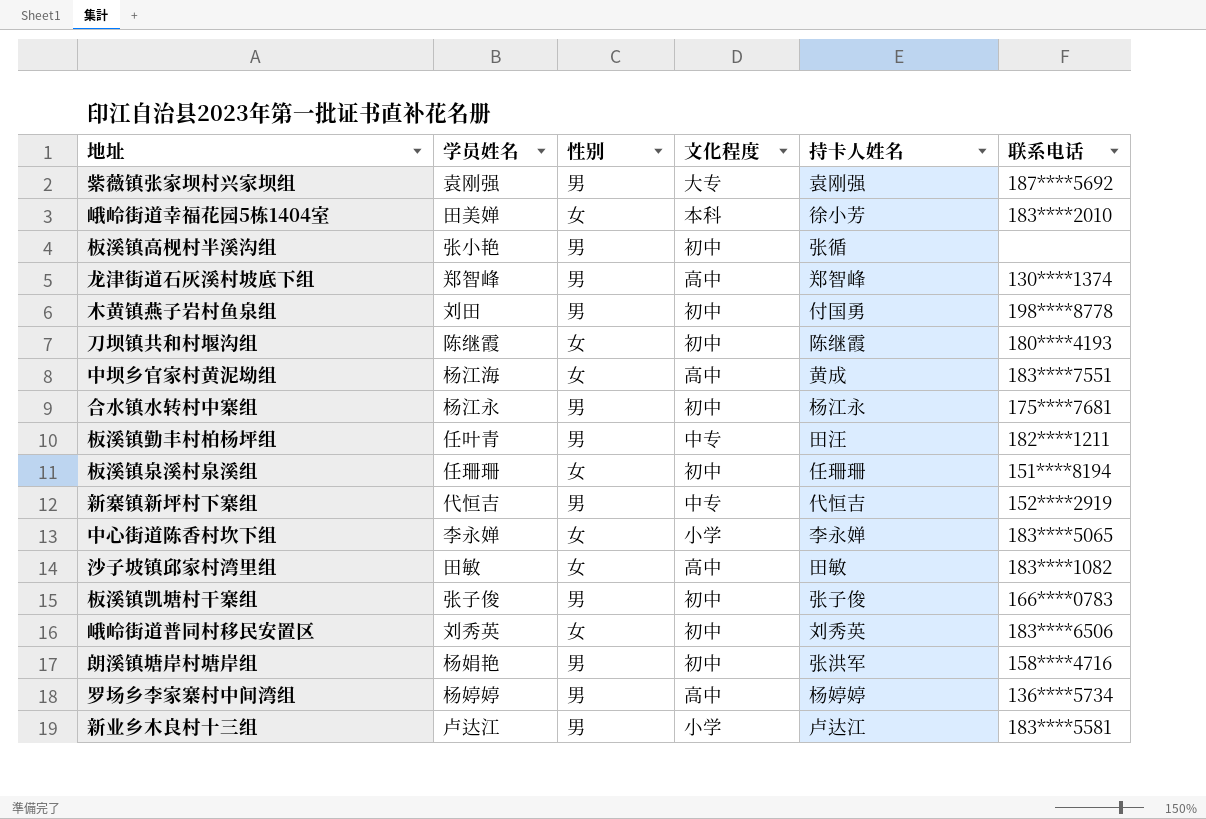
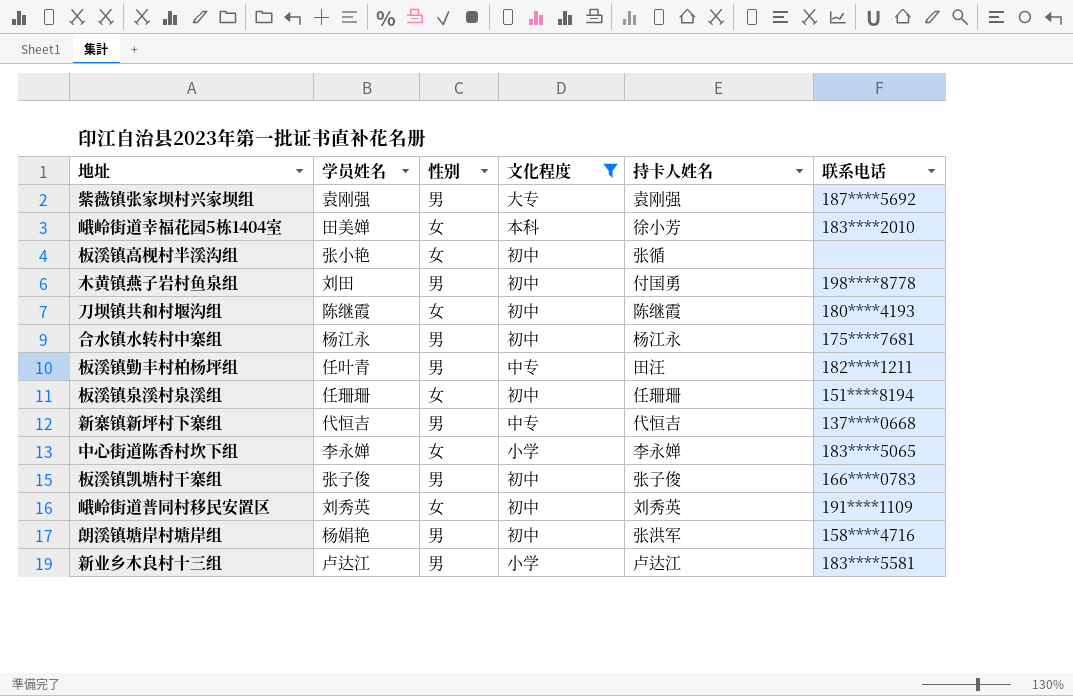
filter: none -> 文化程度 != 高中
板溪镇高枧村半溪沟组 | 性别: 男 -> 女
新寨镇新坪村下寨组 | 联系电话: 152****2919 -> 137****0668
峨岭街道普同村移民安置区 | 联系电话: 183****6506 -> 191****1109

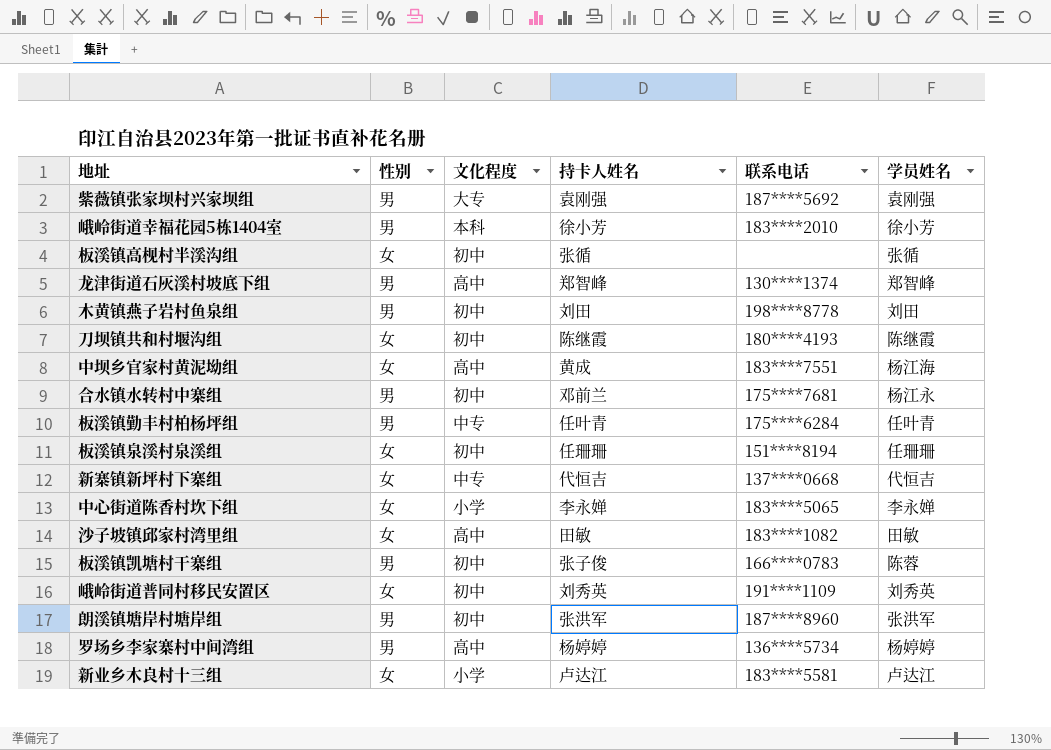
filter: 文化程度 != 高中 -> none
column 学员姓名 | position: 2 -> 6
峨岭街道幸福花园5栋1404室 | 性别: 女 -> 男
峨岭街道幸福花园5栋1404室 | 学员姓名: 田美婵 -> 徐小芳
板溪镇高枧村半溪沟组 | 学员姓名: 张小艳 -> 张循
木黄镇燕子岩村鱼泉组 | 持卡人姓名: 付国勇 -> 刘田
合水镇水转村中寨组 | 持卡人姓名: 杨江永 -> 邓前兰
板溪镇勤丰村柏杨坪组 | 持卡人姓名: 田汪 -> 任叶青
板溪镇勤丰村柏杨坪组 | 联系电话: 182****1211 -> 175****6284
新寨镇新坪村下寨组 | 性别: 男 -> 女
板溪镇凯塘村干寨组 | 学员姓名: 张子俊 -> 陈蓉
朗溪镇塘岸村塘岸组 | 联系电话: 158****4716 -> 187****8960
朗溪镇塘岸村塘岸组 | 学员姓名: 杨娟艳 -> 张洪军
新业乡木良村十三组 | 性别: 男 -> 女

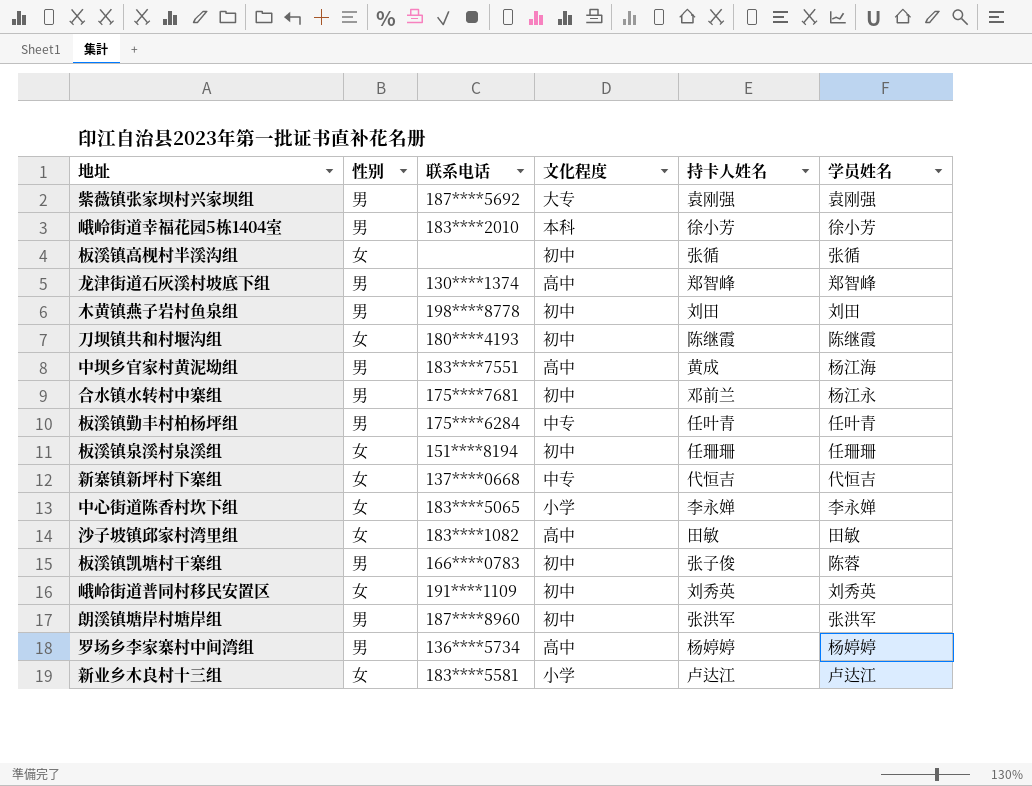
column 联系电话 | position: 5 -> 3
中坝乡官家村黄泥坳组 | 性别: 女 -> 男

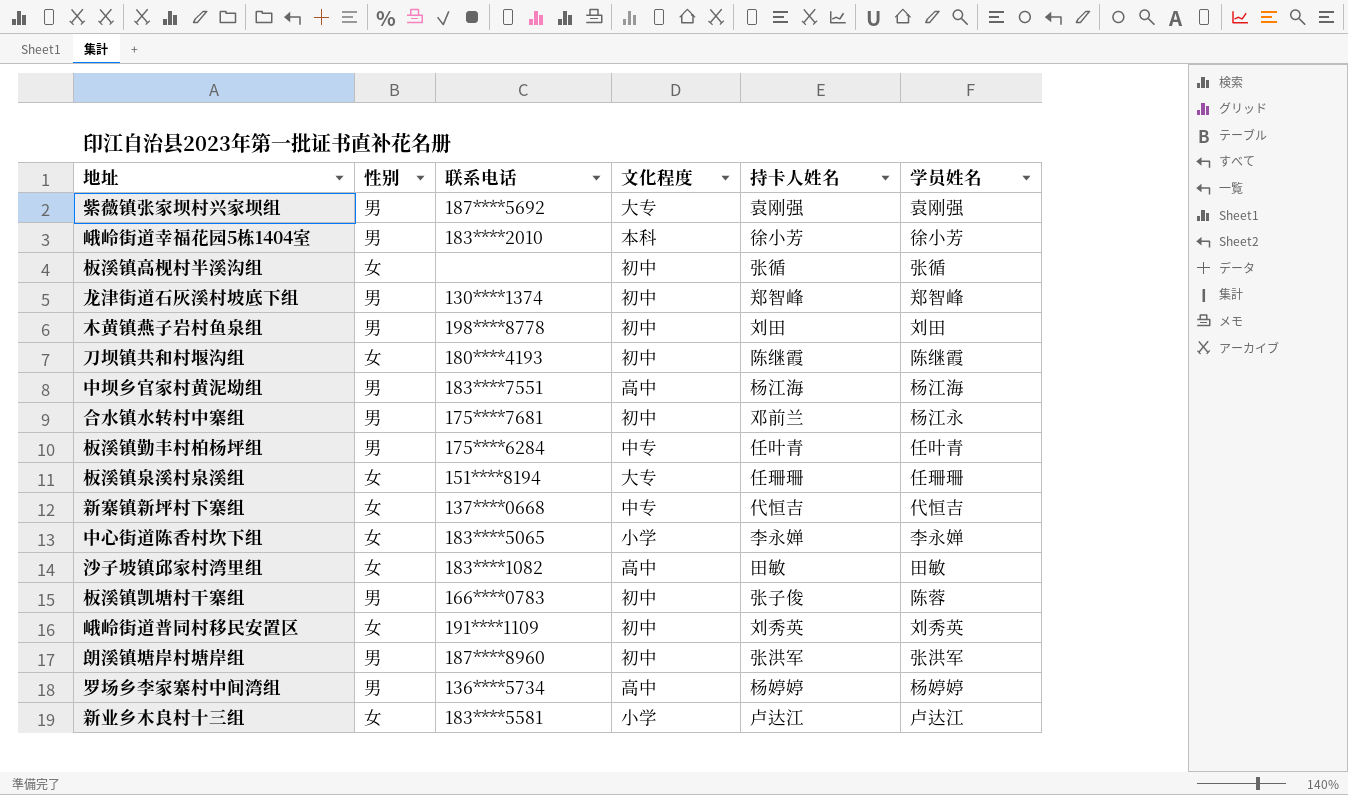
龙津街道石灰溪村坡底下组 | 文化程度: 高中 -> 初中
中坝乡官家村黄泥坳组 | 持卡人姓名: 黄成 -> 杨江海
板溪镇泉溪村泉溪组 | 文化程度: 初中 -> 大专

